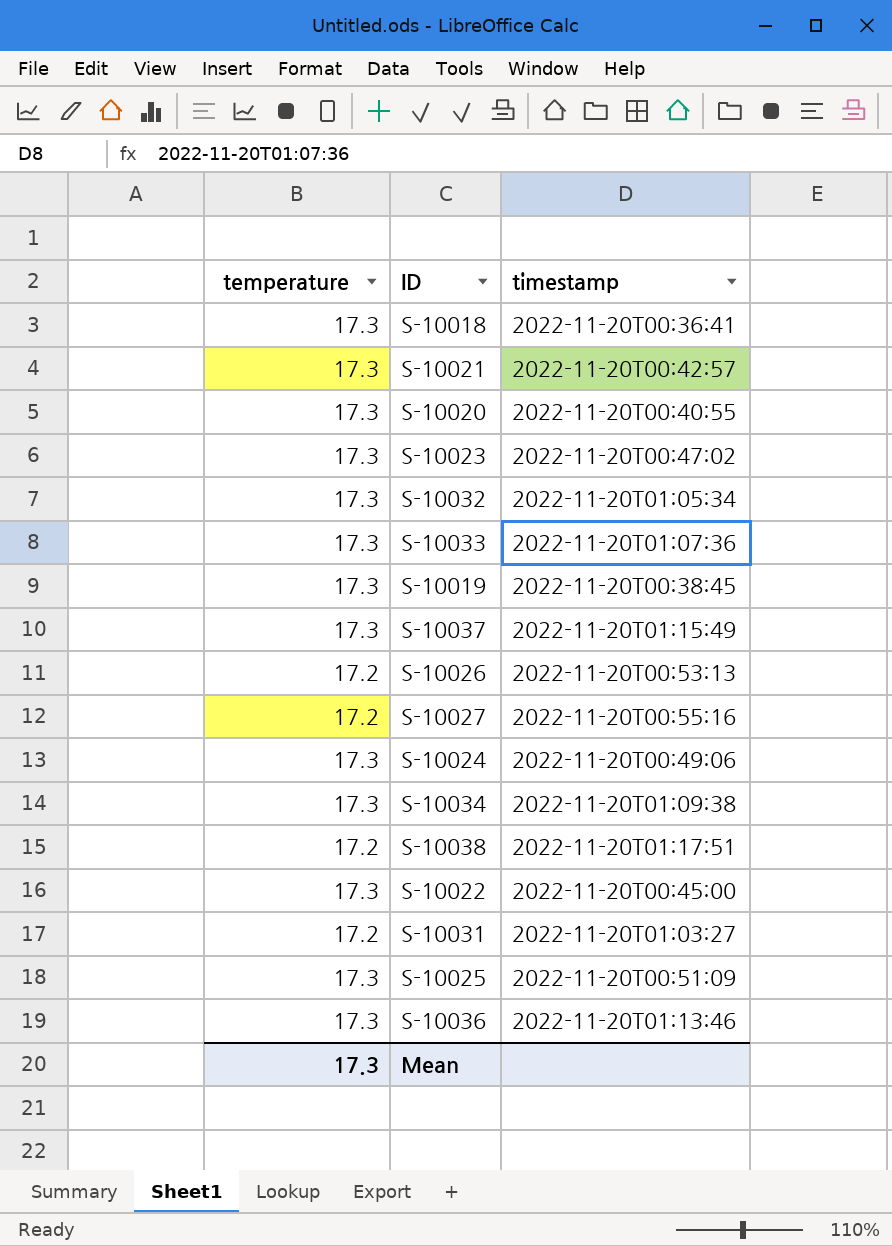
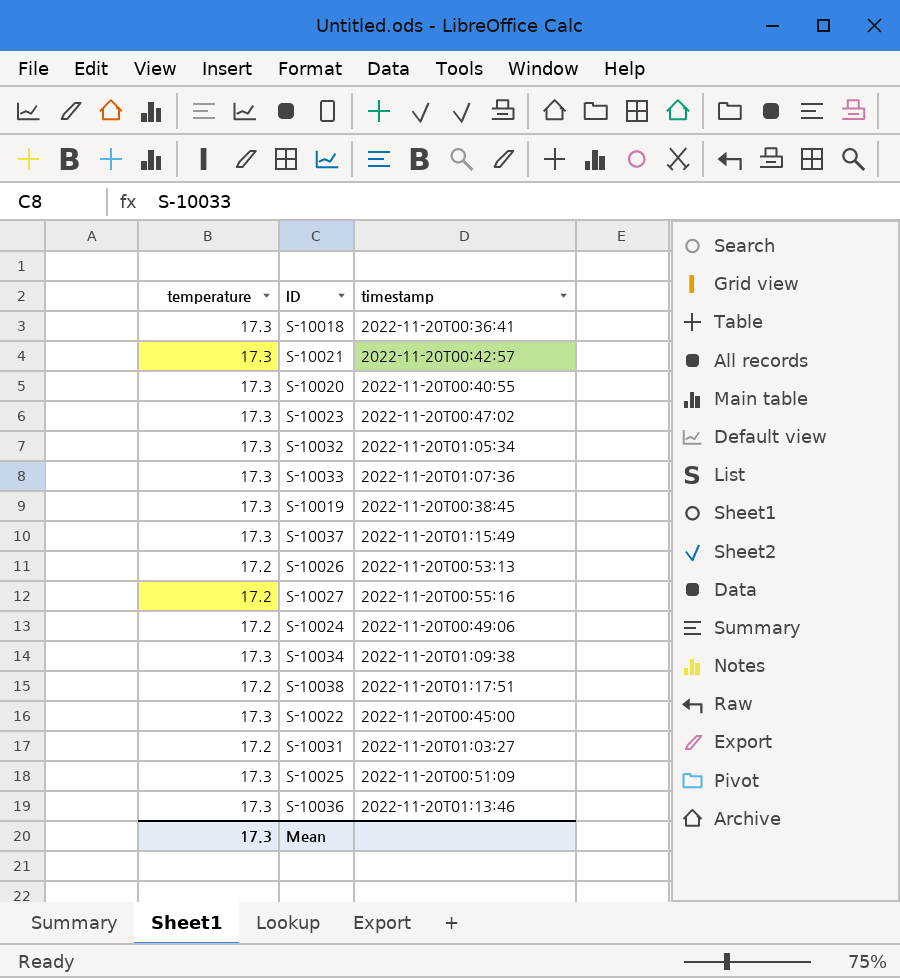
S-10024 | temperature: 17.3 -> 17.2

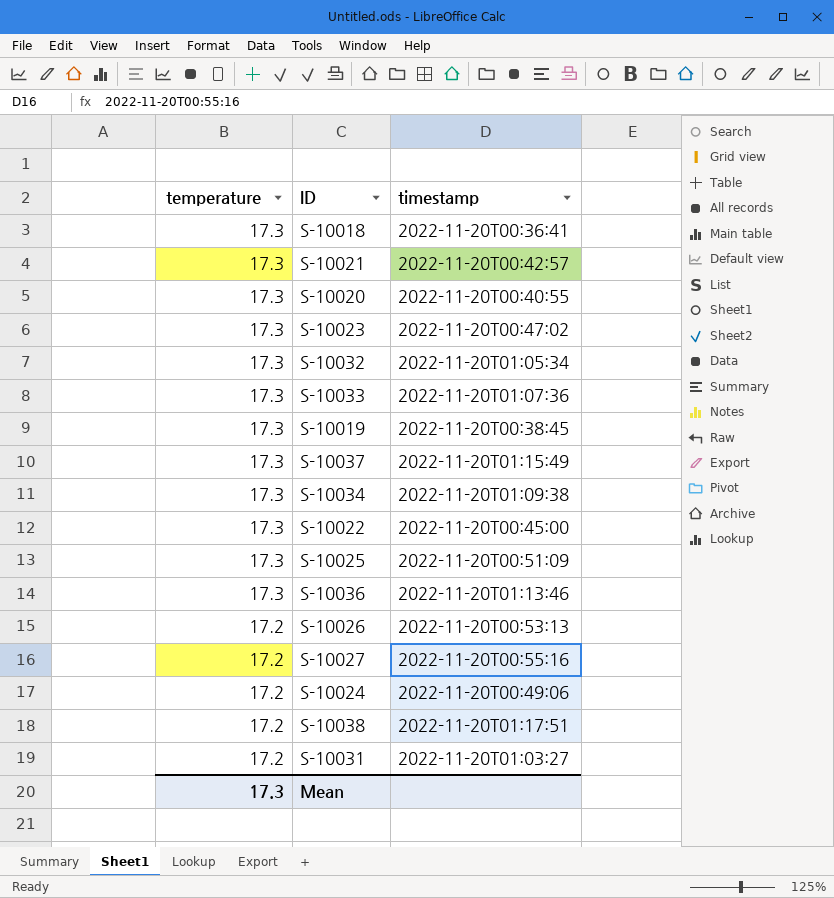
row order: none -> temperature descending

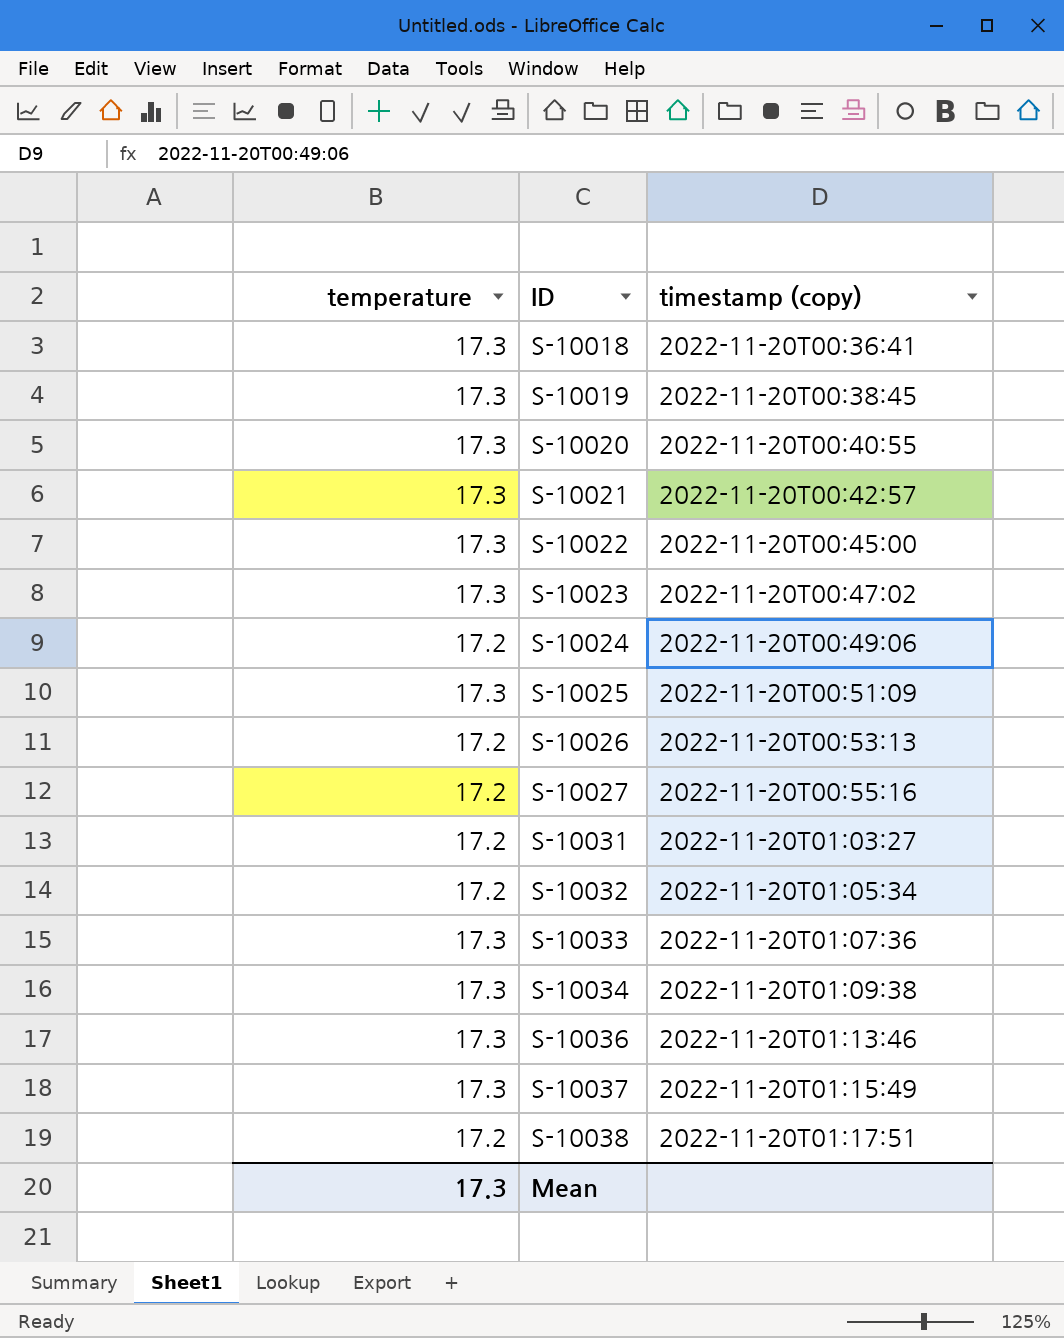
row order: temperature descending -> ID ascending
column name: timestamp -> timestamp (copy)
S-10032 | temperature: 17.3 -> 17.2

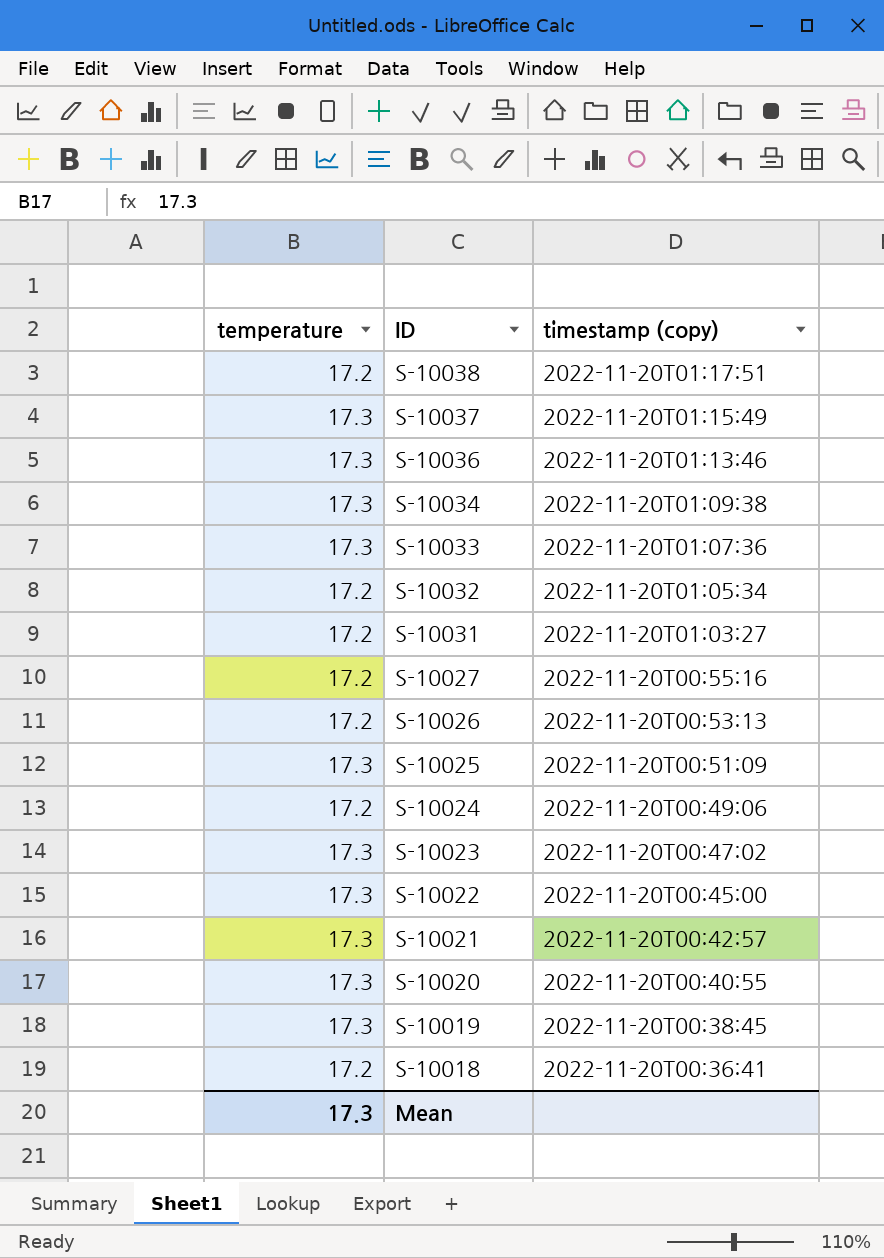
row order: ID ascending -> ID descending
S-10018 | temperature: 17.3 -> 17.2

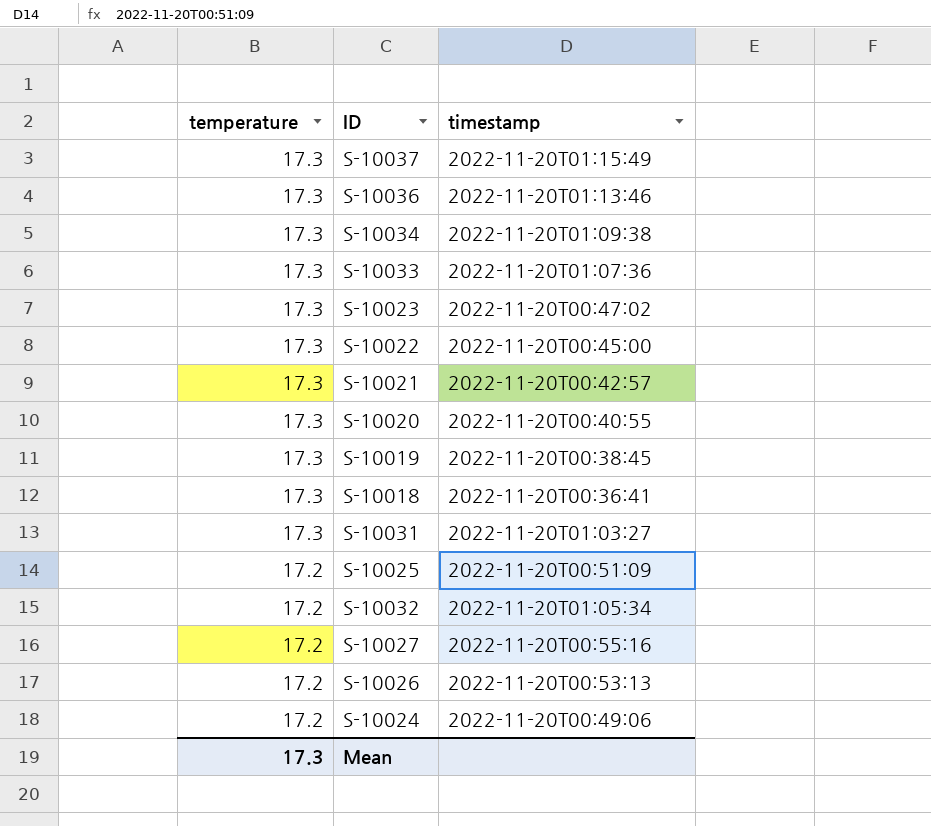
row order: ID descending -> temperature descending
column name: timestamp (copy) -> timestamp
row S-10038: 17.2 | 2022-11-20T01:17:51 -> none
S-10018 | temperature: 17.2 -> 17.3
S-10031 | temperature: 17.2 -> 17.3
S-10025 | temperature: 17.3 -> 17.2

